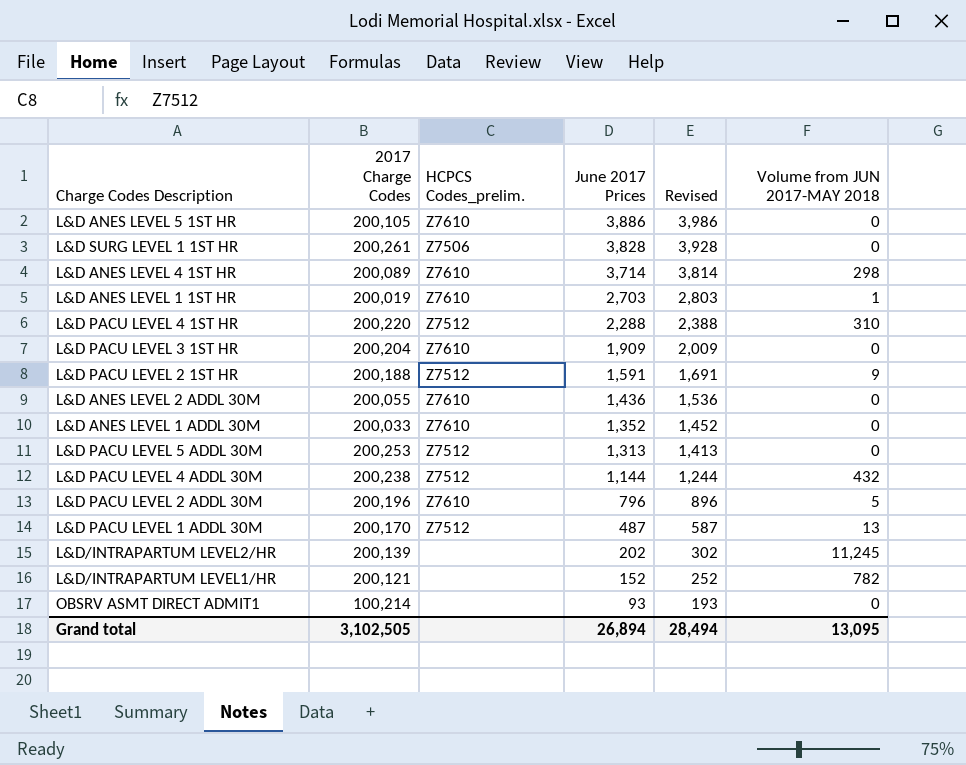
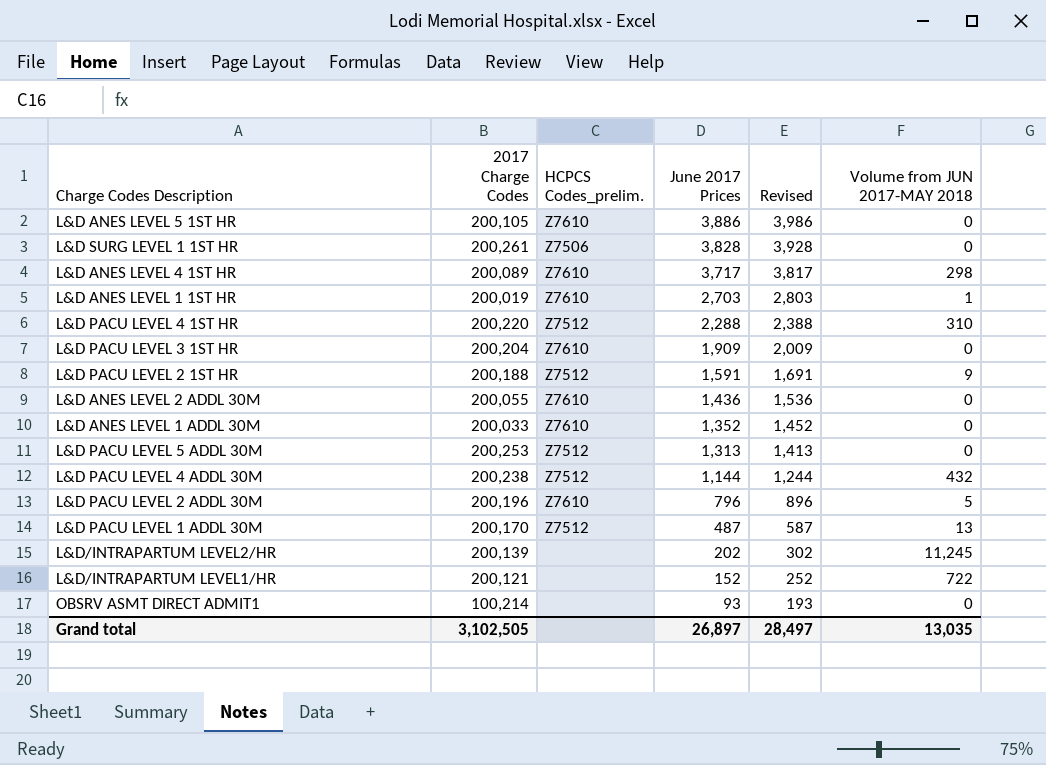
L&D ANES LEVEL 4 1ST HR | June 2017 Prices: 3,714 -> 3,717
L&D ANES LEVEL 4 1ST HR | Revised: 3,814 -> 3,817
L&D/INTRAPARTUM LEVEL1/HR | Volume from JUN 2017-MAY 2018: 782 -> 722
Grand total | June 2017 Prices: 26,894 -> 26,897
Grand total | Revised: 28,494 -> 28,497
Grand total | Volume from JUN 2017-MAY 2018: 13,095 -> 13,035

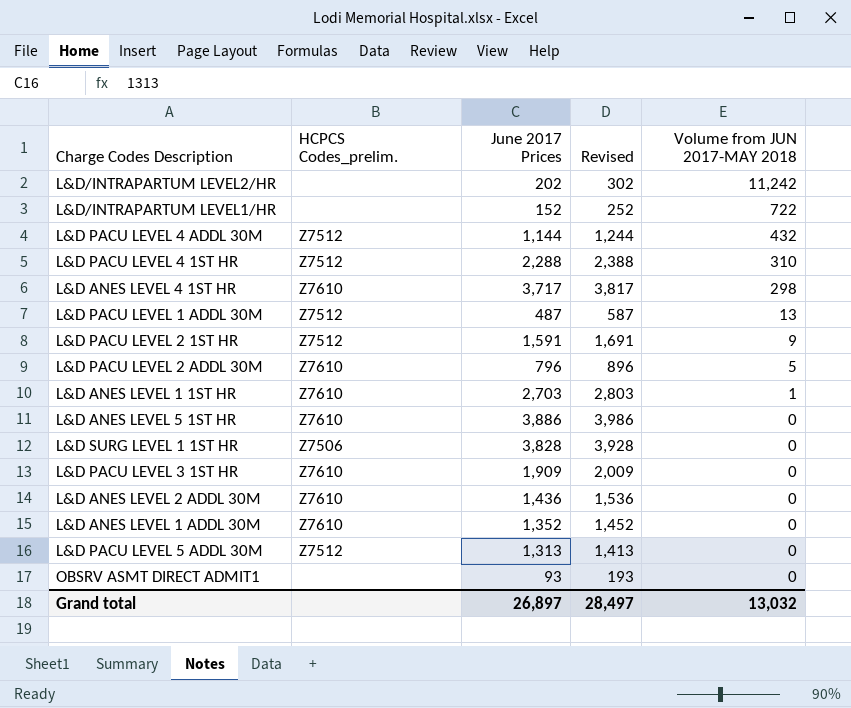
row order: June 2017 Prices descending -> Volume from JUN 2017-MAY 2018 descending
column 2017 Charge Codes | position: 2 -> none
L&D/INTRAPARTUM LEVEL2/HR | Volume from JUN 2017-MAY 2018: 11,245 -> 11,242
Grand total | Volume from JUN 2017-MAY 2018: 13,035 -> 13,032

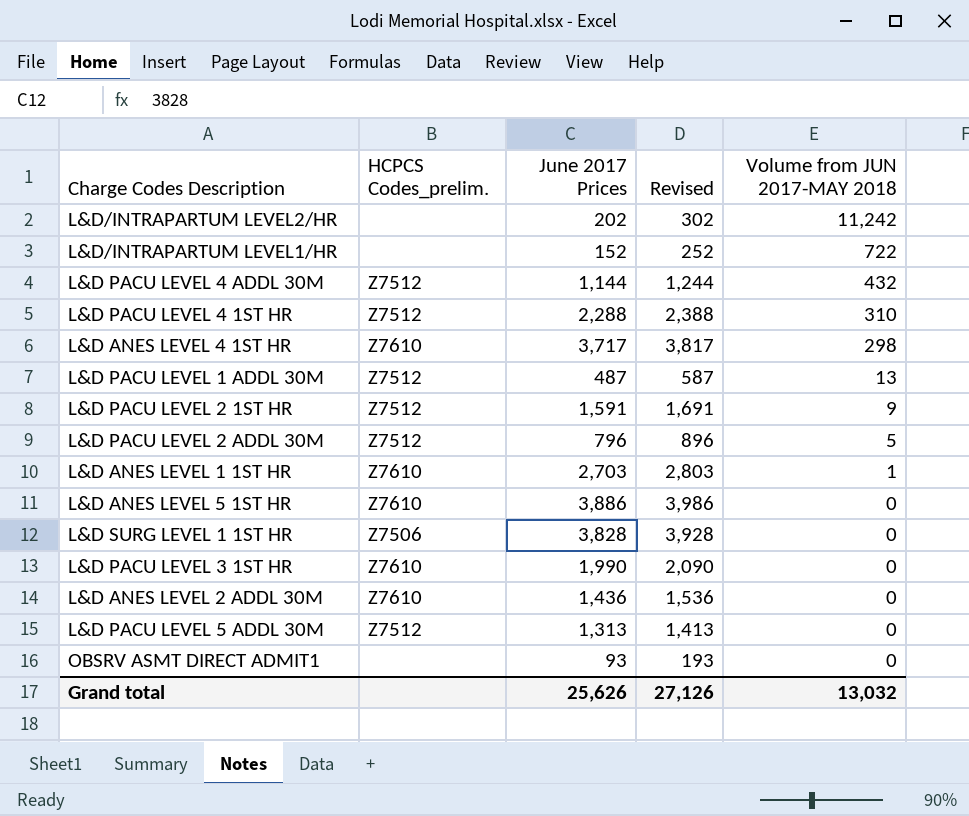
row L&D ANES LEVEL 1 ADDL 30M: Z7610 | 1,352 | 1,452 | 0 -> none
L&D PACU LEVEL 2 ADDL 30M | HCPCS Codes_prelim.: Z7610 -> Z7512
L&D PACU LEVEL 3 1ST HR | June 2017 Prices: 1,909 -> 1,990
L&D PACU LEVEL 3 1ST HR | Revised: 2,009 -> 2,090
Grand total | June 2017 Prices: 26,897 -> 25,626
Grand total | Revised: 28,497 -> 27,126

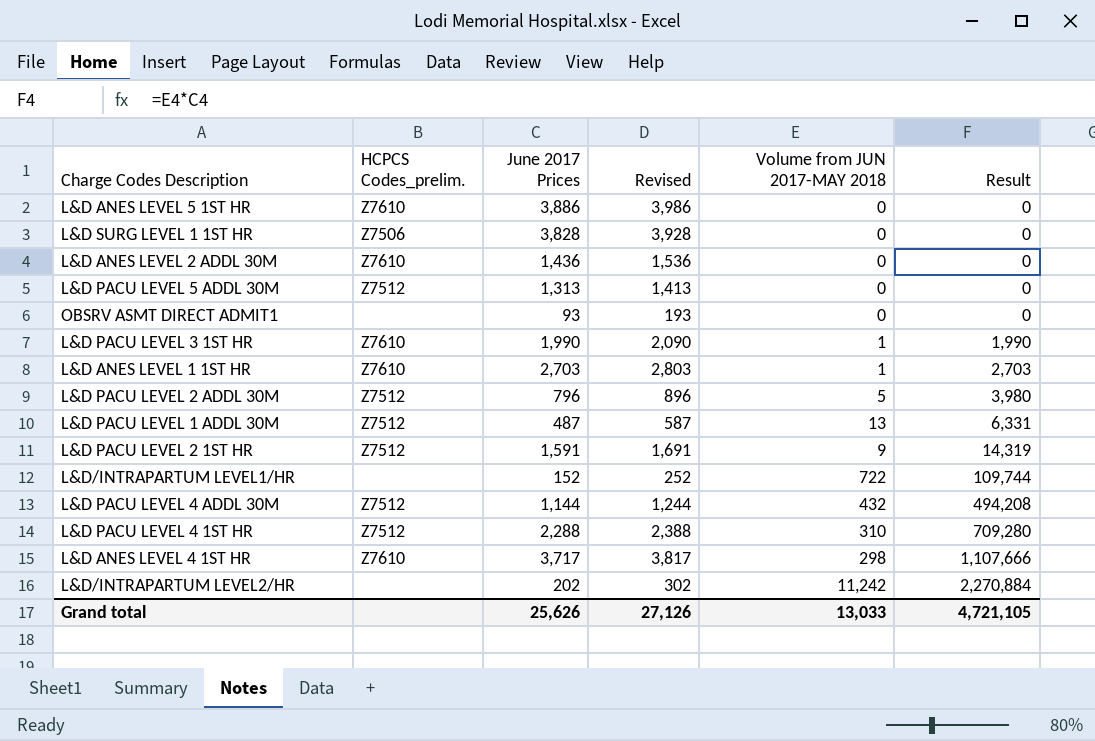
row order: Volume from JUN 2017-MAY 2018 descending -> Result ascending
column Result | formula: none -> [June 2017 Prices] * [Volume from JUN 2017-MAY 2018]
L&D PACU LEVEL 3 1ST HR | Volume from JUN 2017-MAY 2018: 0 -> 1
Grand total | Volume from JUN 2017-MAY 2018: 13,032 -> 13,033

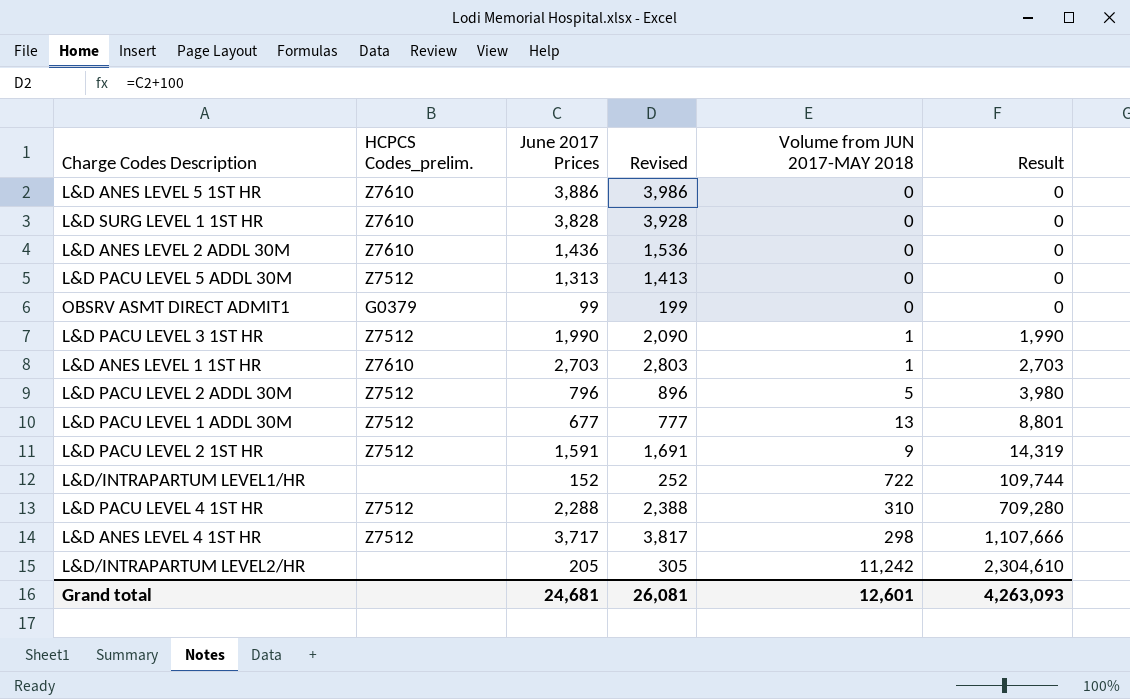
row L&D PACU LEVEL 4 ADDL 30M: Z7512 | 1,144 | 1,244 | 432 | 494,208 -> none
L&D SURG LEVEL 1 1ST HR | HCPCS Codes_prelim.: Z7506 -> Z7610
OBSRV ASMT DIRECT ADMIT1 | HCPCS Codes_prelim.: none -> G0379
OBSRV ASMT DIRECT ADMIT1 | June 2017 Prices: 93 -> 99
OBSRV ASMT DIRECT ADMIT1 | Revised: 193 -> 199
L&D PACU LEVEL 3 1ST HR | HCPCS Codes_prelim.: Z7610 -> Z7512
L&D PACU LEVEL 1 ADDL 30M | June 2017 Prices: 487 -> 677
L&D PACU LEVEL 1 ADDL 30M | Revised: 587 -> 777
L&D PACU LEVEL 1 ADDL 30M | Result: 6,331 -> 8,801
L&D ANES LEVEL 4 1ST HR | HCPCS Codes_prelim.: Z7610 -> Z7512
L&D/INTRAPARTUM LEVEL2/HR | June 2017 Prices: 202 -> 205
L&D/INTRAPARTUM LEVEL2/HR | Revised: 302 -> 305
L&D/INTRAPARTUM LEVEL2/HR | Result: 2,270,884 -> 2,304,610
Grand total | June 2017 Prices: 25,626 -> 24,681
Grand total | Revised: 27,126 -> 26,081
Grand total | Volume from JUN 2017-MAY 2018: 13,033 -> 12,601
Grand total | Result: 4,721,105 -> 4,263,093

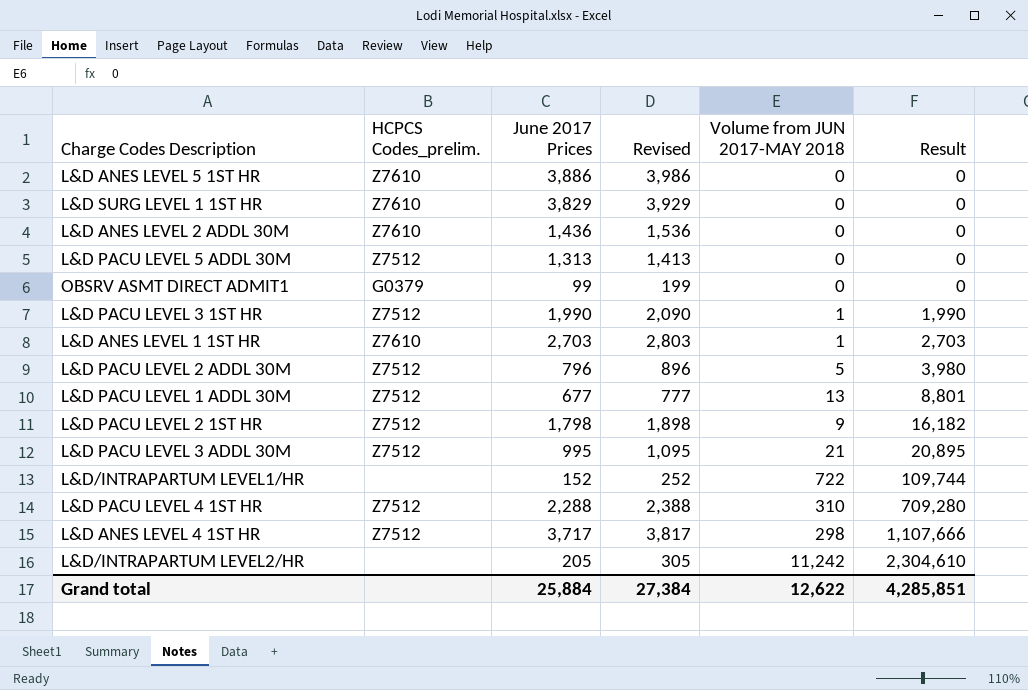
L&D SURG LEVEL 1 1ST HR | June 2017 Prices: 3,828 -> 3,829
L&D SURG LEVEL 1 1ST HR | Revised: 3,928 -> 3,929
L&D PACU LEVEL 2 1ST HR | June 2017 Prices: 1,591 -> 1,798
L&D PACU LEVEL 2 1ST HR | Revised: 1,691 -> 1,898
L&D PACU LEVEL 2 1ST HR | Result: 14,319 -> 16,182
row L&D PACU LEVEL 3 ADDL 30M: none -> Z7512 | 995 | 1,095 | 21 | 20,895
Grand total | June 2017 Prices: 24,681 -> 25,884
Grand total | Revised: 26,081 -> 27,384
Grand total | Volume from JUN 2017-MAY 2018: 12,601 -> 12,622
Grand total | Result: 4,263,093 -> 4,285,851

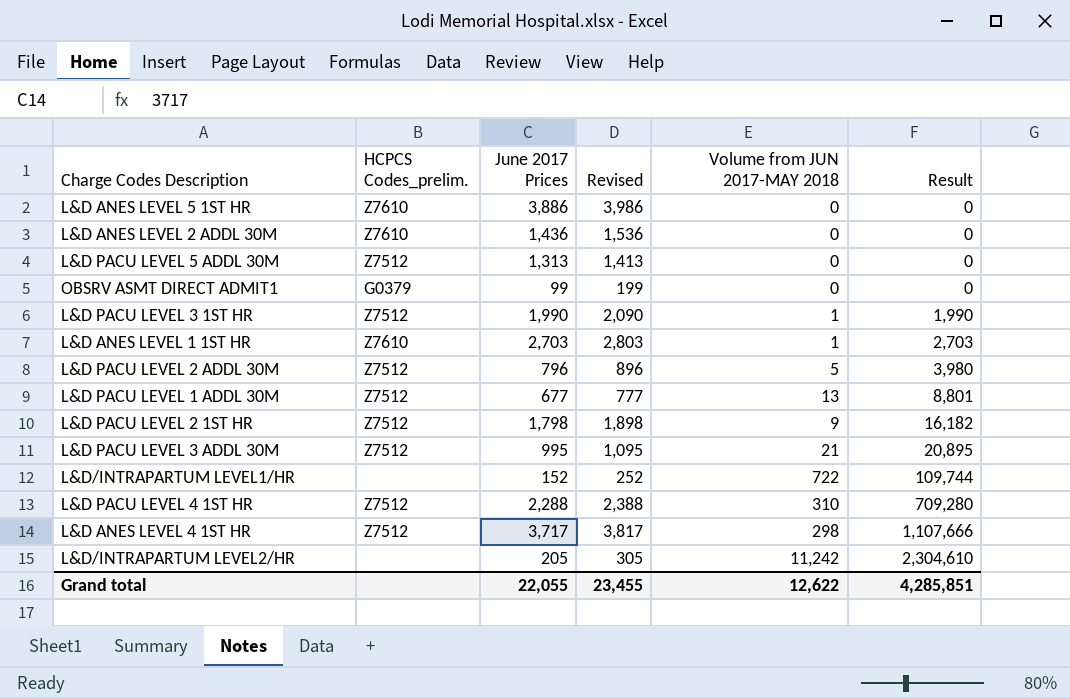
row L&D SURG LEVEL 1 1ST HR: Z7610 | 3,829 | 3,929 | 0 | 0 -> none
Grand total | June 2017 Prices: 25,884 -> 22,055
Grand total | Revised: 27,384 -> 23,455

